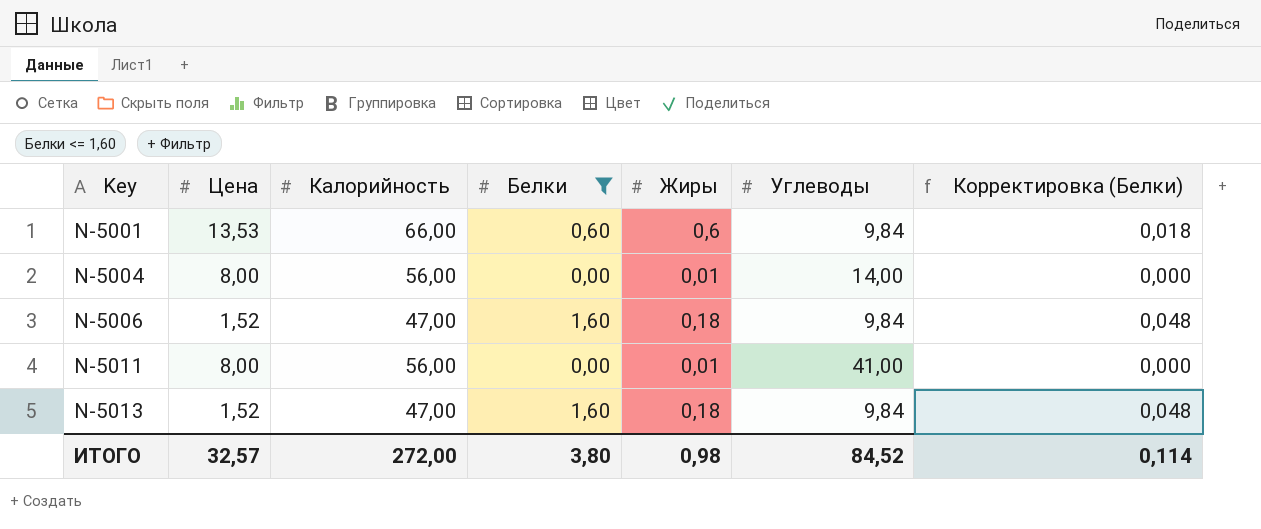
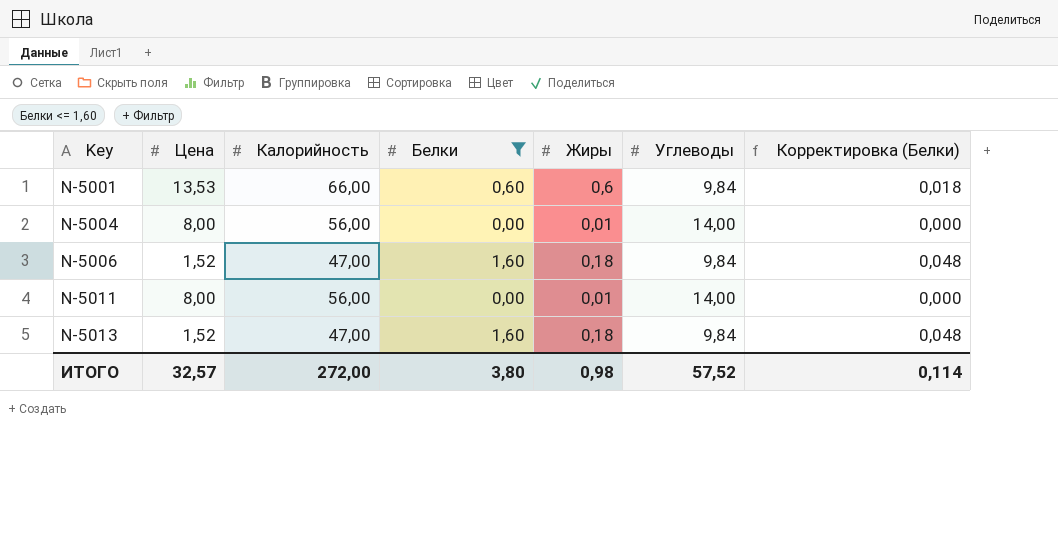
N-5011 | Углеводы: 41,00 -> 14,00
ИТОГО | Углеводы: 84,52 -> 57,52

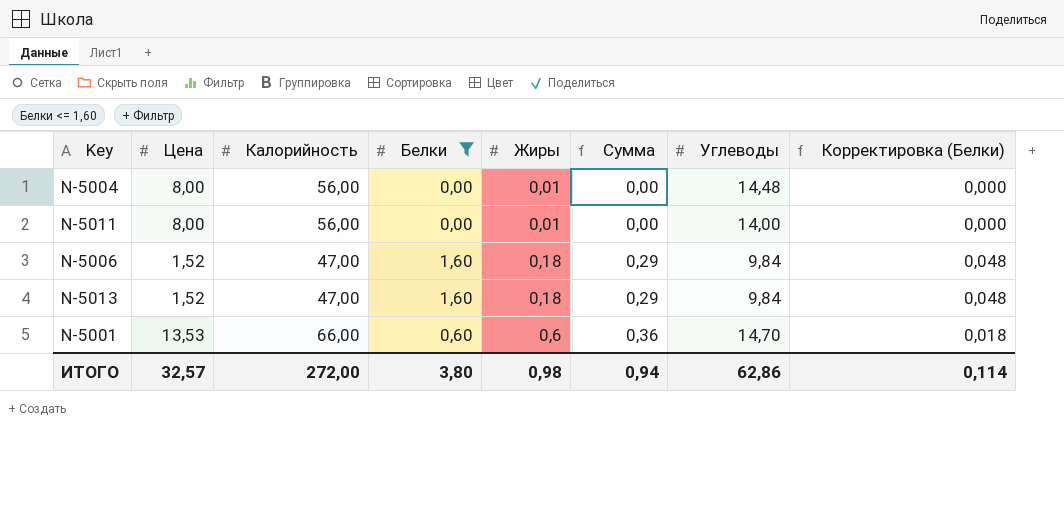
row order: Key ascending -> Жиры ascending
column Сумма | formula: none -> [Белки] * [Жиры]
N-5004 | Углеводы: 14,00 -> 14,48
N-5001 | Углеводы: 9,84 -> 14,70
ИТОГО | Углеводы: 57,52 -> 62,86

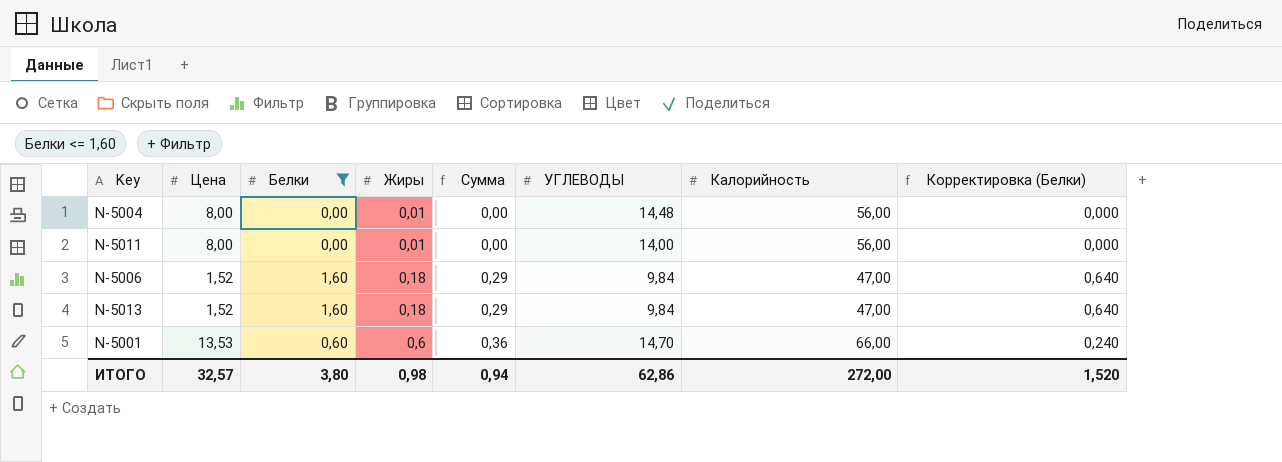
column name: Углеводы -> УГЛЕВОДЫ
column Калорийность | position: 3 -> 7
column Корректировка (Белки) | formula: [Белки] * 0,03 -> [Белки] * 0,4
ИТОГО | Корректировка (Белки): 0,114 -> 1,520

